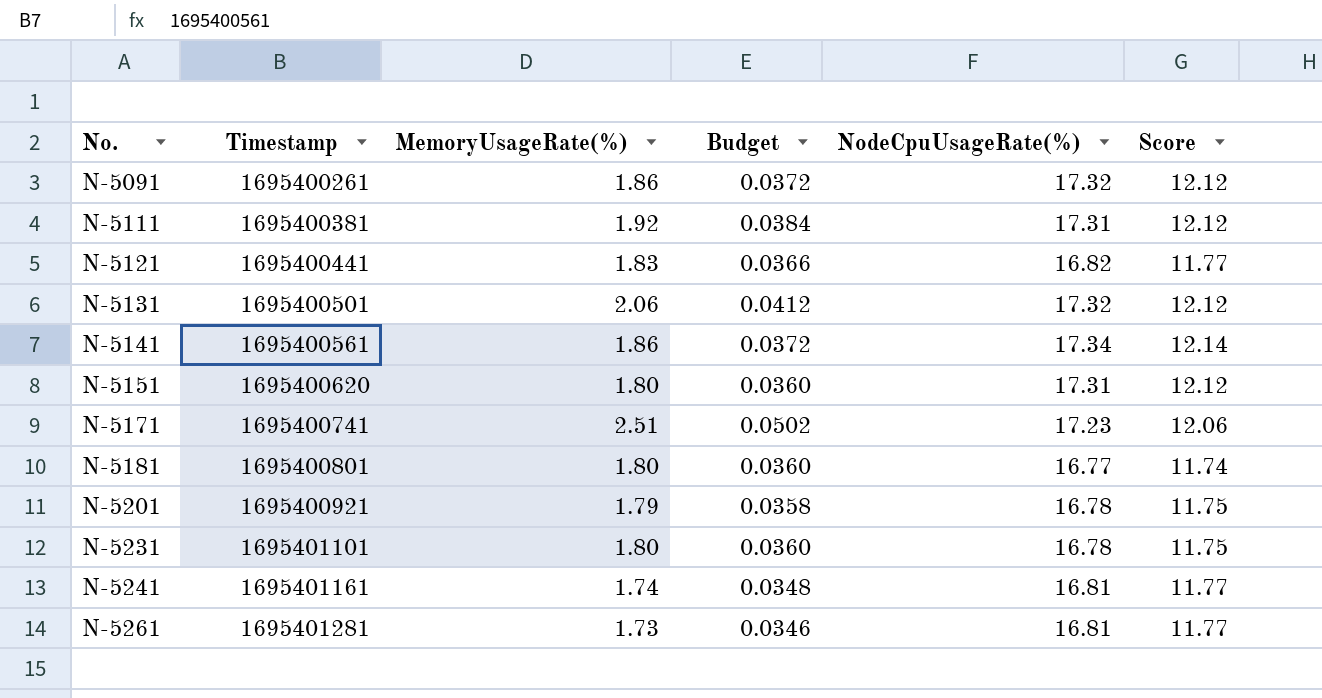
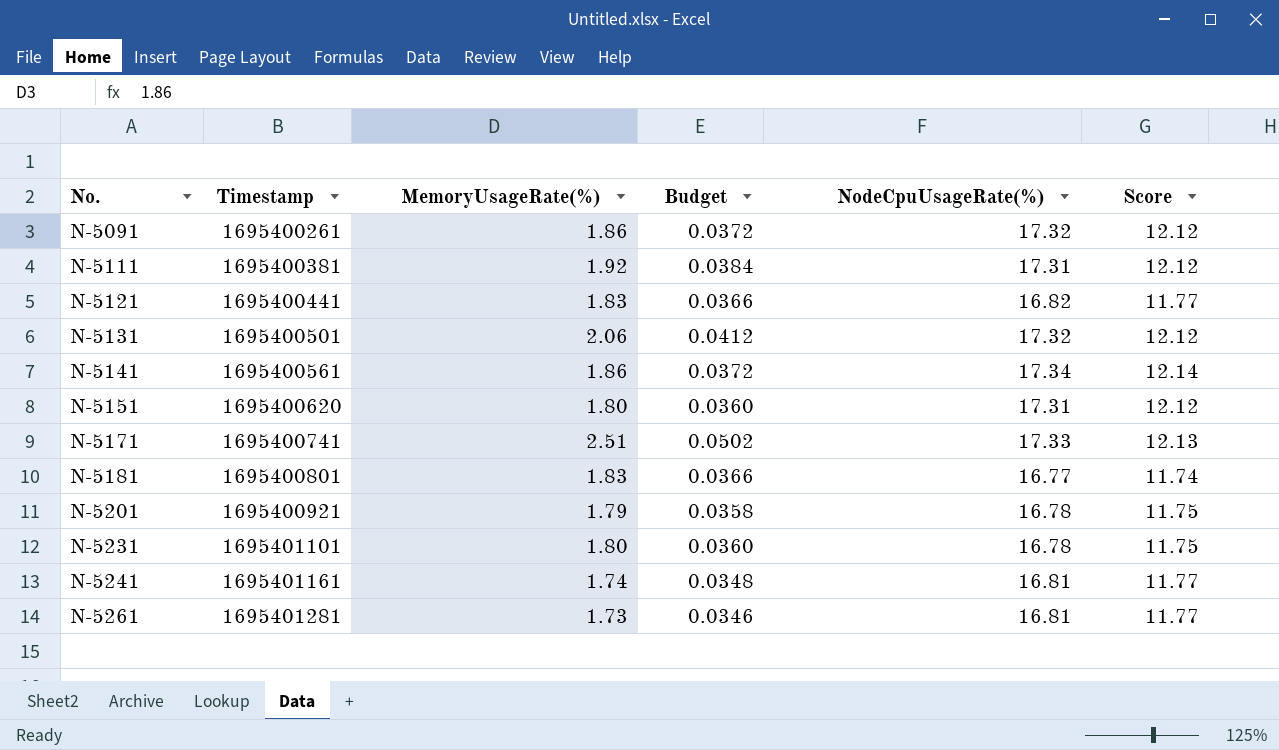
N-5171 | NodeCpuUsageRate(%): 17.23 -> 17.33
N-5171 | Score: 12.06 -> 12.13
N-5181 | MemoryUsageRate(%): 1.80 -> 1.83
N-5181 | Budget: 0.0360 -> 0.0366

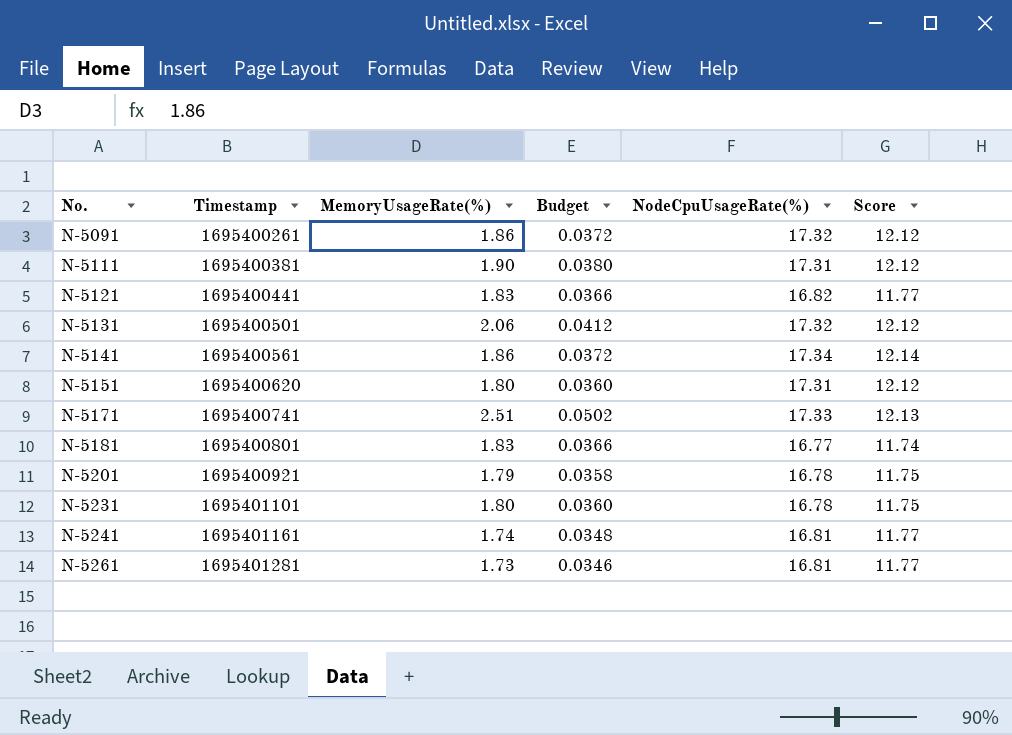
N-5111 | MemoryUsageRate(%): 1.92 -> 1.90
N-5111 | Budget: 0.0384 -> 0.0380

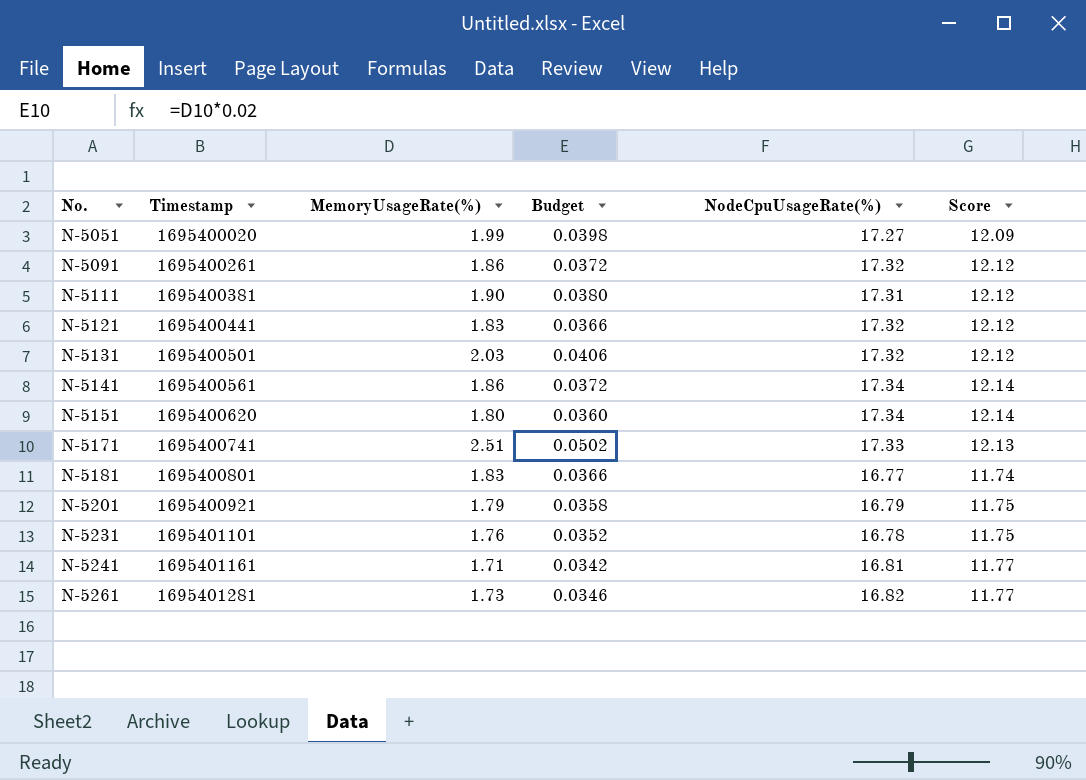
row N-5051: none -> 1695400020 | 1.99 | 0.0398 | 17.27 | 12.09
N-5121 | NodeCpuUsageRate(%): 16.82 -> 17.32
N-5121 | Score: 11.77 -> 12.12
N-5131 | MemoryUsageRate(%): 2.06 -> 2.03
N-5131 | Budget: 0.0412 -> 0.0406
N-5151 | NodeCpuUsageRate(%): 17.31 -> 17.34
N-5151 | Score: 12.12 -> 12.14
N-5201 | NodeCpuUsageRate(%): 16.78 -> 16.79
N-5231 | MemoryUsageRate(%): 1.80 -> 1.76
N-5231 | Budget: 0.0360 -> 0.0352
N-5241 | MemoryUsageRate(%): 1.74 -> 1.71
N-5241 | Budget: 0.0348 -> 0.0342
N-5261 | NodeCpuUsageRate(%): 16.81 -> 16.82

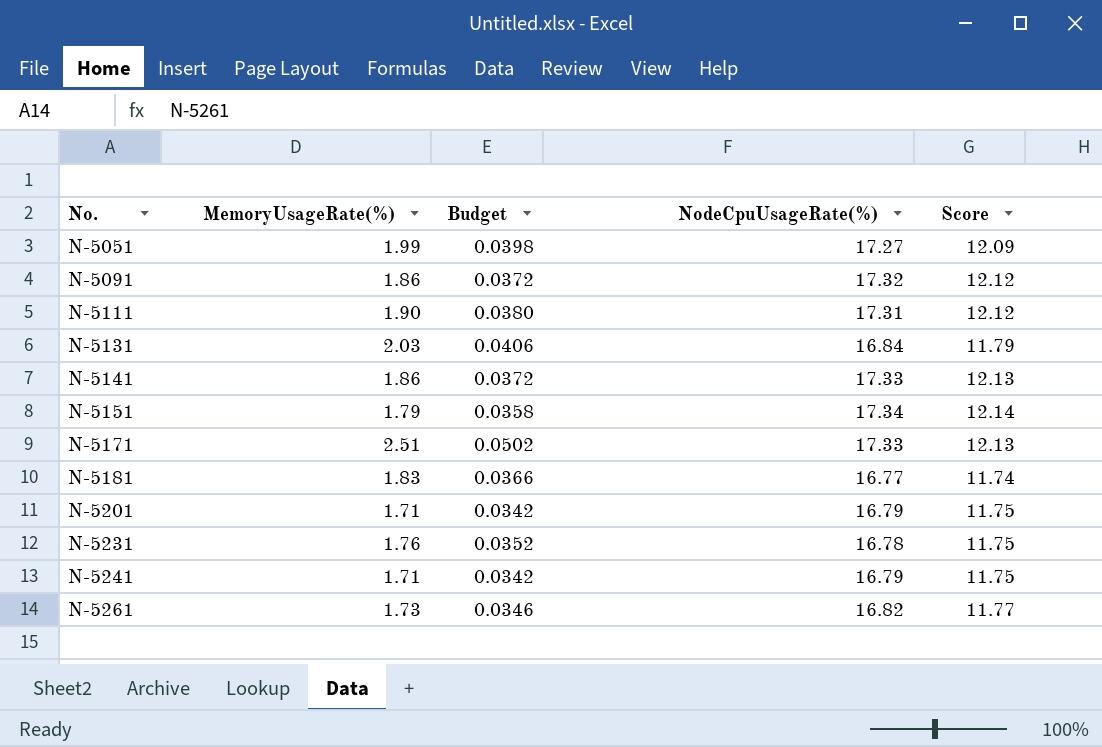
column Timestamp | position: 2 -> none
row N-5121: 1695400441 | 1.83 | 0.0366 | 17.32 | 12.12 -> none
N-5131 | NodeCpuUsageRate(%): 17.32 -> 16.84
N-5131 | Score: 12.12 -> 11.79
N-5141 | NodeCpuUsageRate(%): 17.34 -> 17.33
N-5141 | Score: 12.14 -> 12.13
N-5151 | MemoryUsageRate(%): 1.80 -> 1.79
N-5151 | Budget: 0.0360 -> 0.0358
N-5201 | MemoryUsageRate(%): 1.79 -> 1.71
N-5201 | Budget: 0.0358 -> 0.0342
N-5241 | NodeCpuUsageRate(%): 16.81 -> 16.79
N-5241 | Score: 11.77 -> 11.75

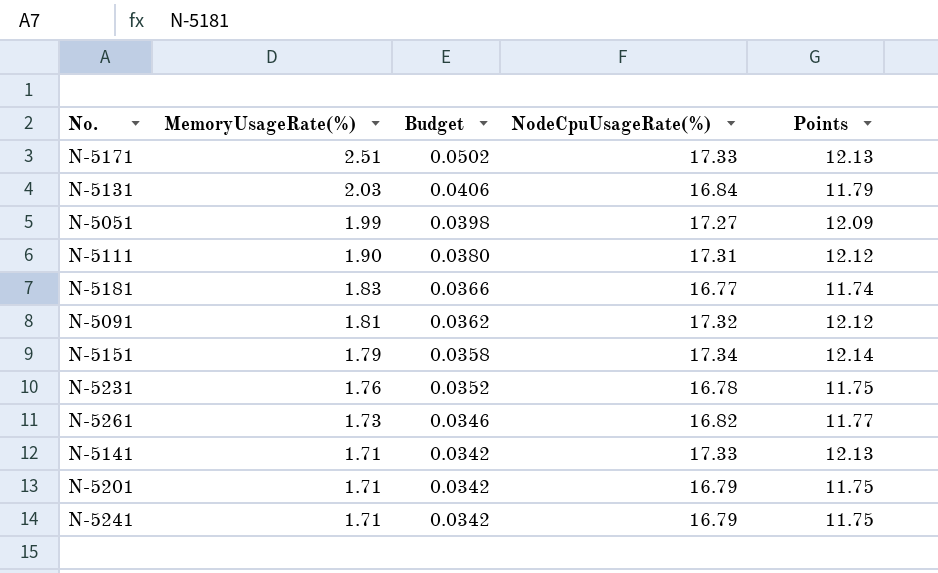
row order: No. ascending -> MemoryUsageRate(%) descending
column name: Score -> Points
N-5091 | MemoryUsageRate(%): 1.86 -> 1.81
N-5091 | Budget: 0.0372 -> 0.0362
N-5141 | MemoryUsageRate(%): 1.86 -> 1.71
N-5141 | Budget: 0.0372 -> 0.0342

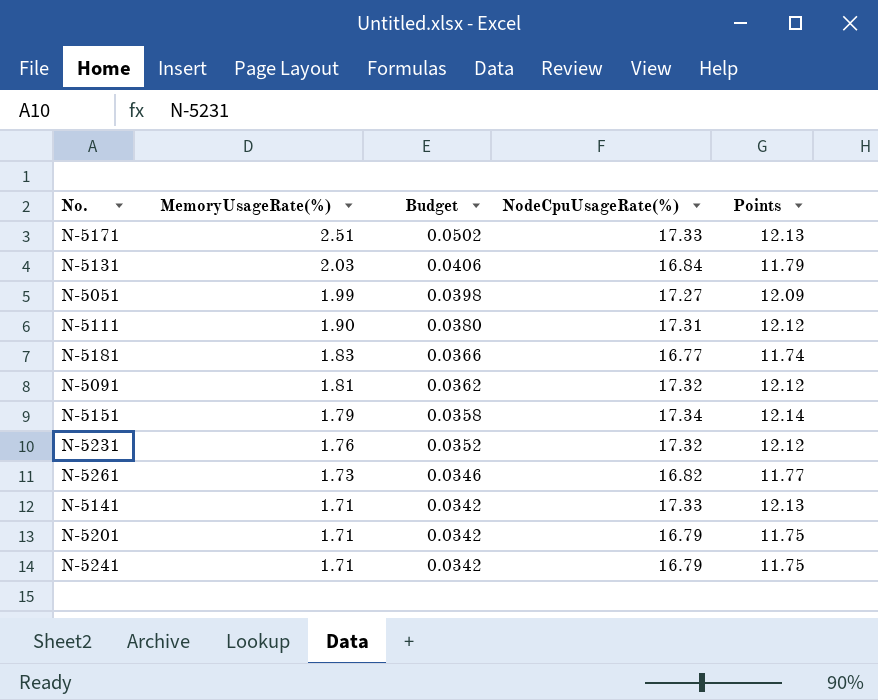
N-5231 | NodeCpuUsageRate(%): 16.78 -> 17.32
N-5231 | Points: 11.75 -> 12.12

